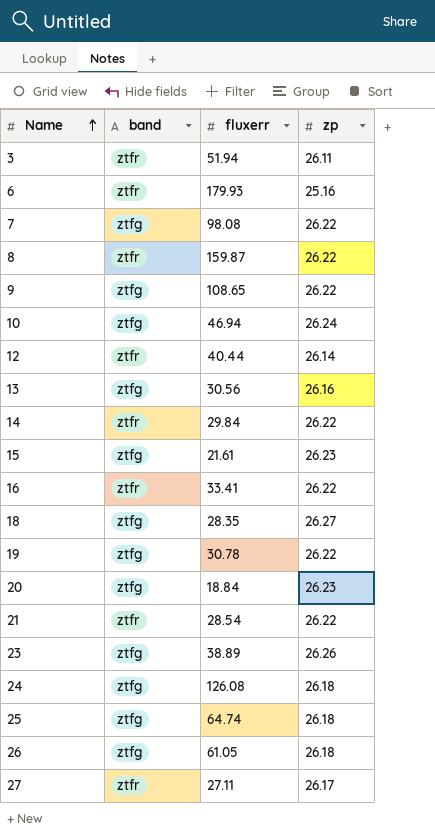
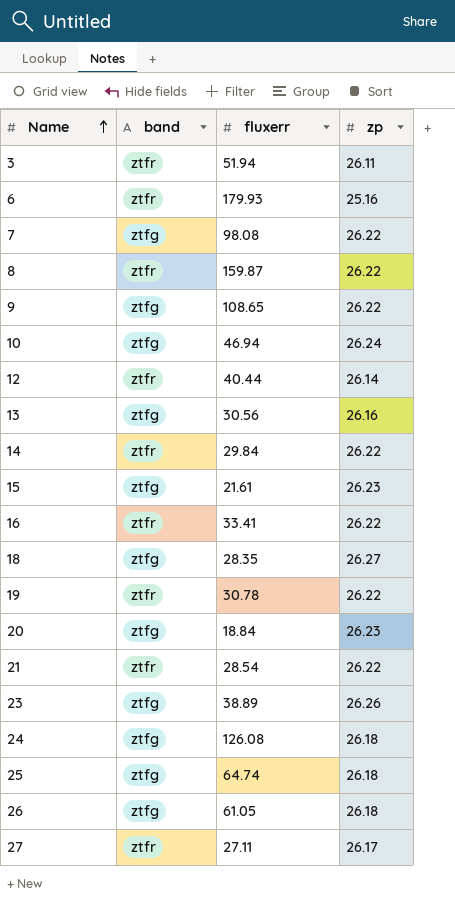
19 | band: ztfg -> ztfr

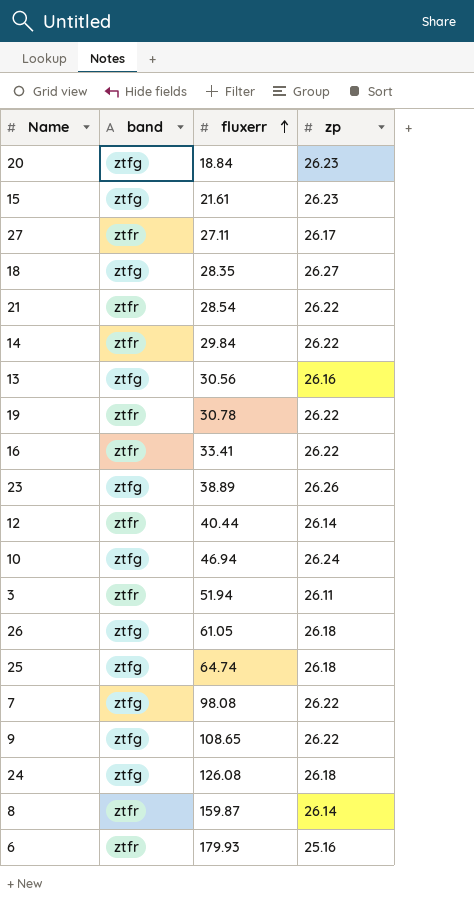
row order: Name ascending -> fluxerr ascending
8 | zp: 26.22 -> 26.14

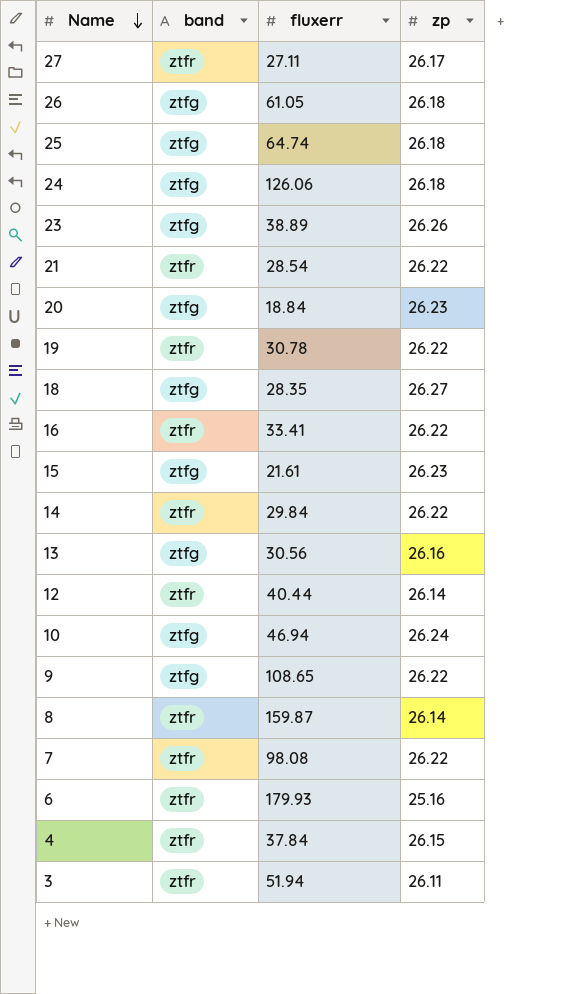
row order: fluxerr ascending -> Name descending
24 | fluxerr: 126.08 -> 126.06
7 | band: ztfg -> ztfr
row 4: none -> ztfr | 37.84 | 26.15

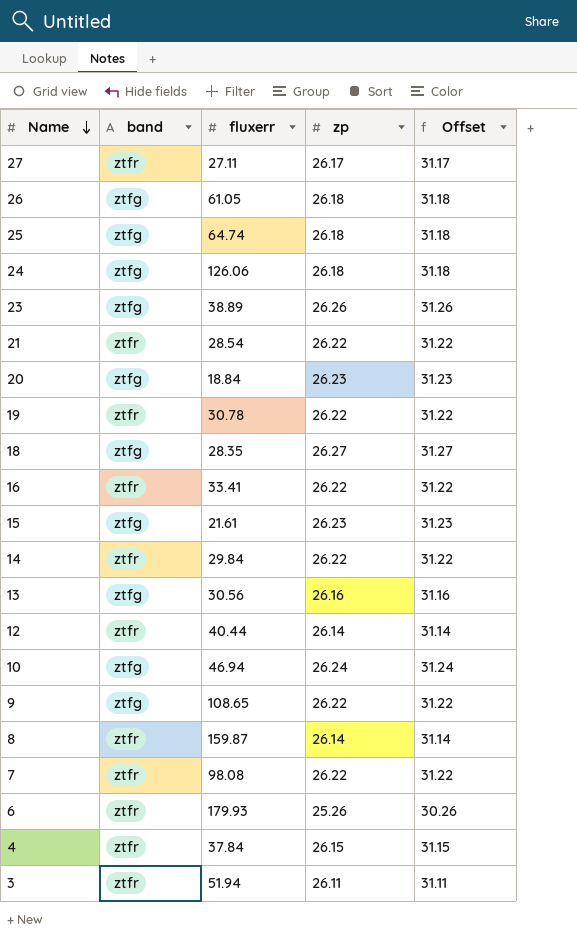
column Offset | formula: none -> [zp] + 5
6 | zp: 25.16 -> 25.26

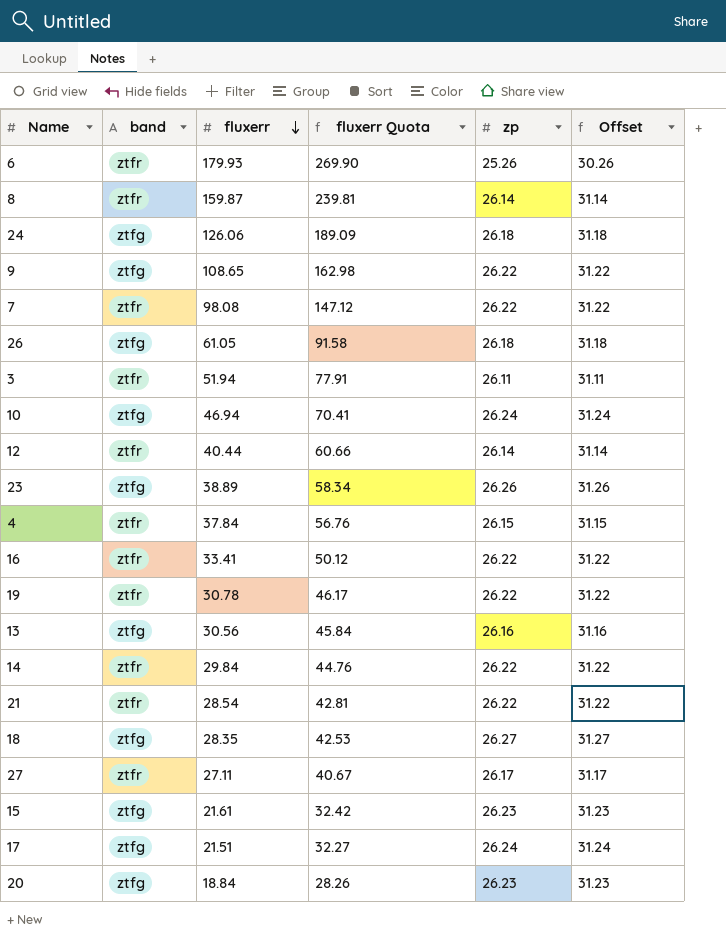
row order: Name descending -> fluxerr descending
column fluxerr Quota | formula: none -> [fluxerr] * 1.5
row 25: ztfg | 64.74 | 26.18 | 31.18 -> none
row 17: none -> ztfg | 21.51 | 32.27 | 26.24 | 31.24

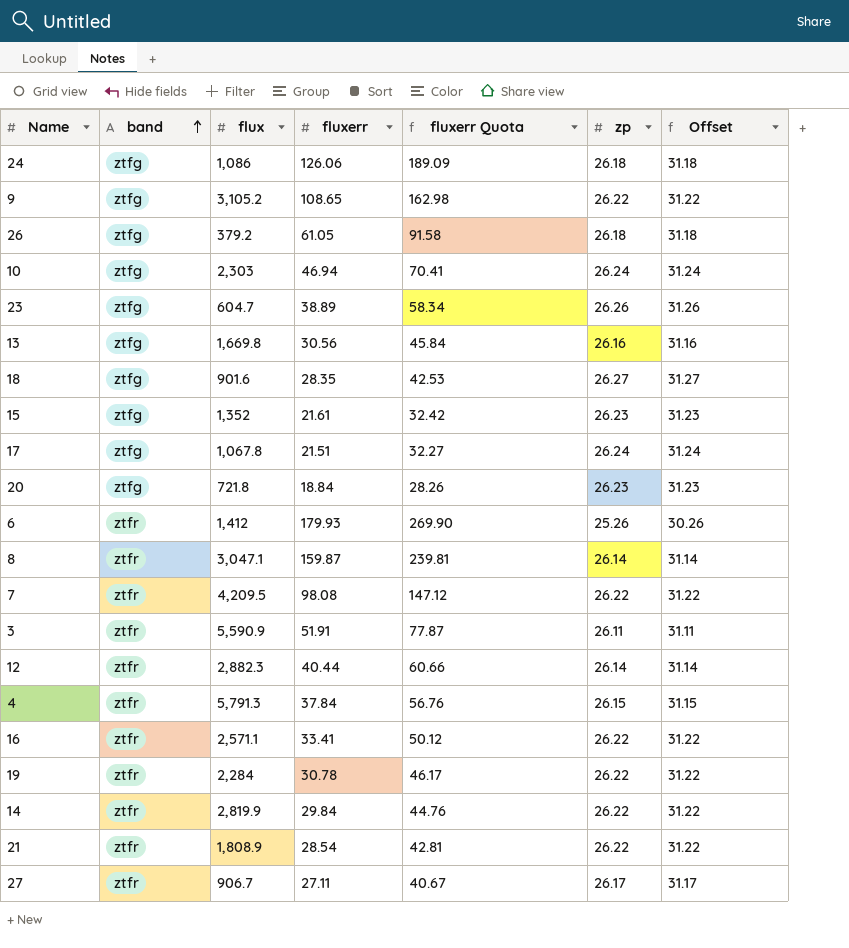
row order: fluxerr descending -> band ascending
column flux | position: none -> 3
3 | fluxerr: 51.94 -> 51.91
3 | fluxerr Quota: 77.91 -> 77.87

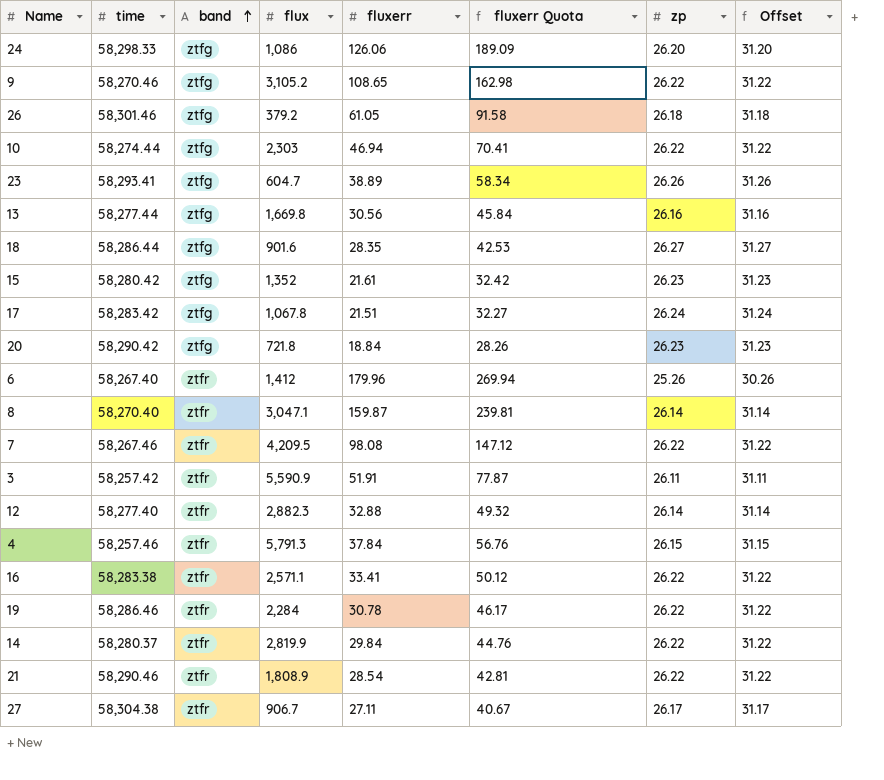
column time | position: none -> 2
24 | zp: 26.18 -> 26.20
24 | Offset: 31.18 -> 31.20
10 | zp: 26.24 -> 26.22
10 | Offset: 31.24 -> 31.22
6 | fluxerr: 179.93 -> 179.96
6 | fluxerr Quota: 269.90 -> 269.94
12 | fluxerr: 40.44 -> 32.88
12 | fluxerr Quota: 60.66 -> 49.32

